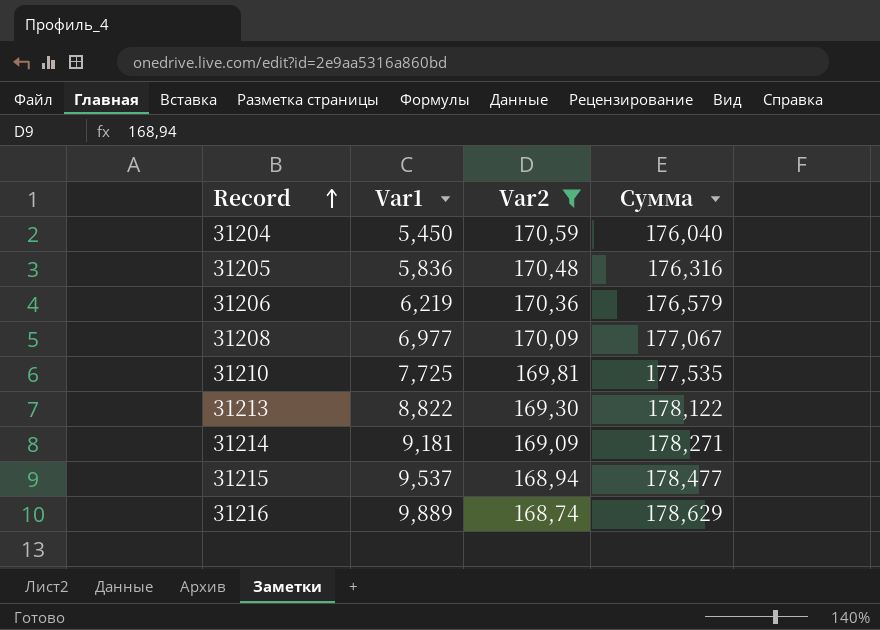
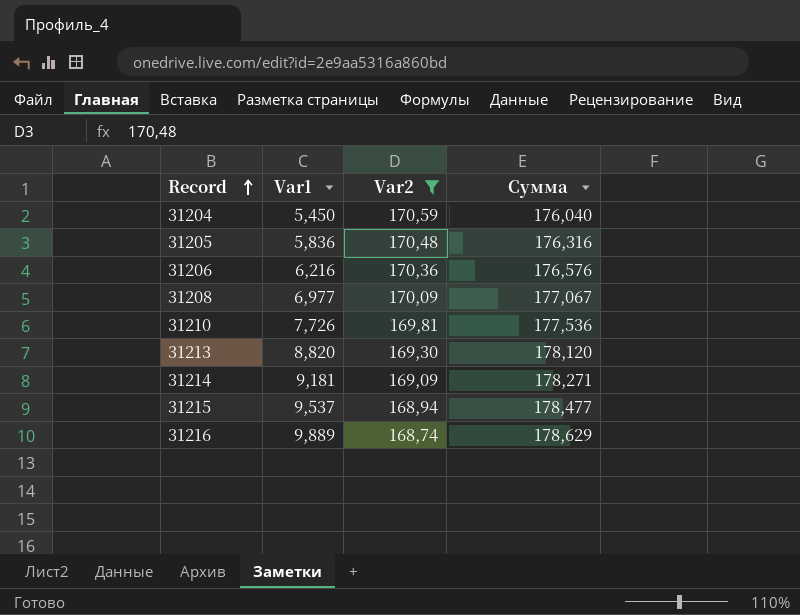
31206 | Var1: 6,219 -> 6,216
31206 | Сумма: 176,579 -> 176,576
31210 | Var1: 7,725 -> 7,726
31210 | Сумма: 177,535 -> 177,536
31213 | Var1: 8,822 -> 8,820
31213 | Сумма: 178,122 -> 178,120

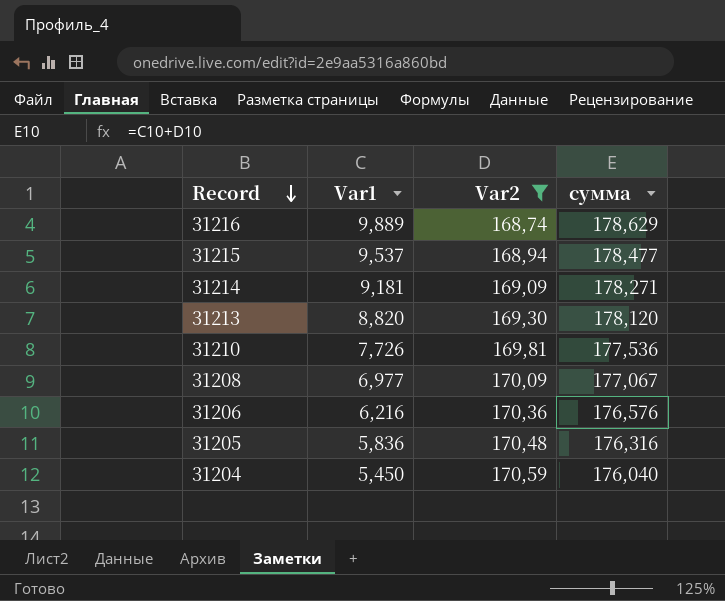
row order: Record ascending -> Record descending
column name: Сумма -> сумма

